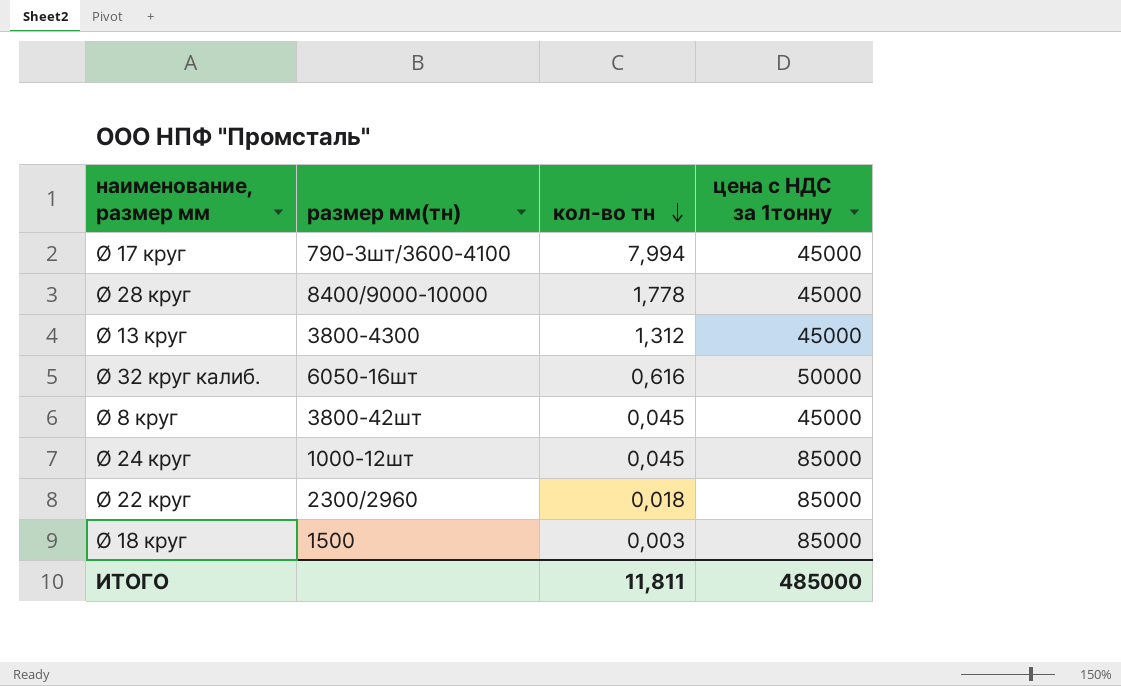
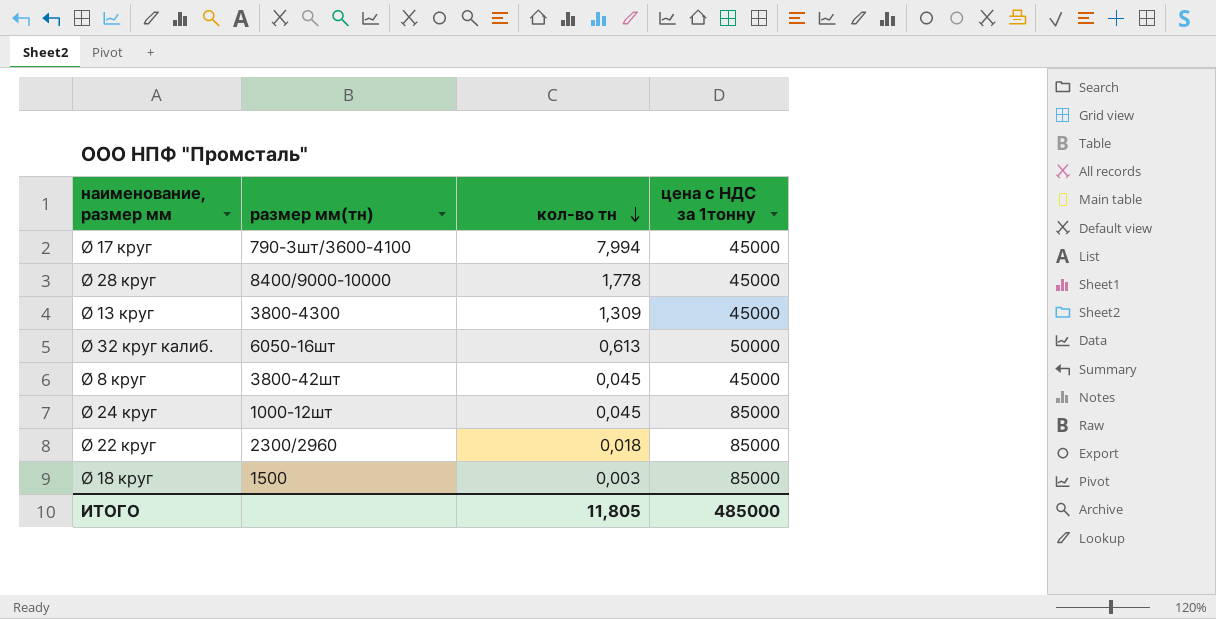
Ø 13 круг | кол-во тн: 1,312 -> 1,309
Ø 32 круг калиб. | кол-во тн: 0,616 -> 0,613
ИТОГО | кол-во тн: 11,811 -> 11,805

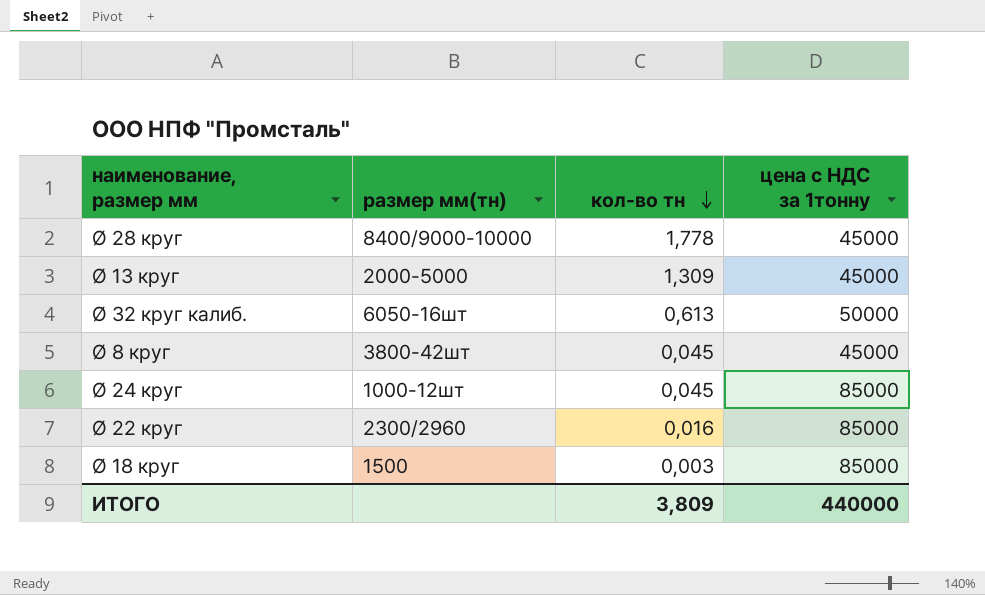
row Ø 17 круг: 790-3шт/3600-4100 | 7,994 | 45000 -> none
Ø 13 круг | размер мм(тн): 3800-4300 -> 2000-5000
Ø 22 круг | кол-во тн: 0,018 -> 0,016
ИТОГО | кол-во тн: 11,805 -> 3,809
ИТОГО | цена с НДС за 1тонну: 485000 -> 440000

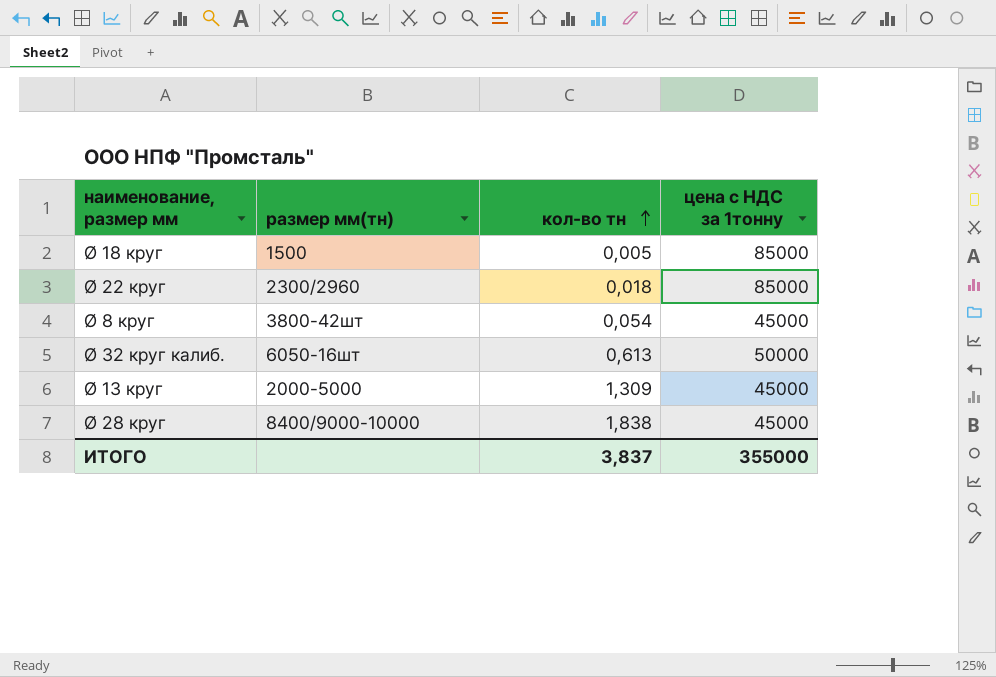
row order: кол-во тн descending -> кол-во тн ascending
row Ø 24 круг: 1000-12шт | 0,045 | 85000 -> none
Ø 18 круг | кол-во тн: 0,003 -> 0,005
Ø 22 круг | кол-во тн: 0,016 -> 0,018
Ø 8 круг | кол-во тн: 0,045 -> 0,054
Ø 28 круг | кол-во тн: 1,778 -> 1,838
ИТОГО | кол-во тн: 3,809 -> 3,837
ИТОГО | цена с НДС за 1тонну: 440000 -> 355000

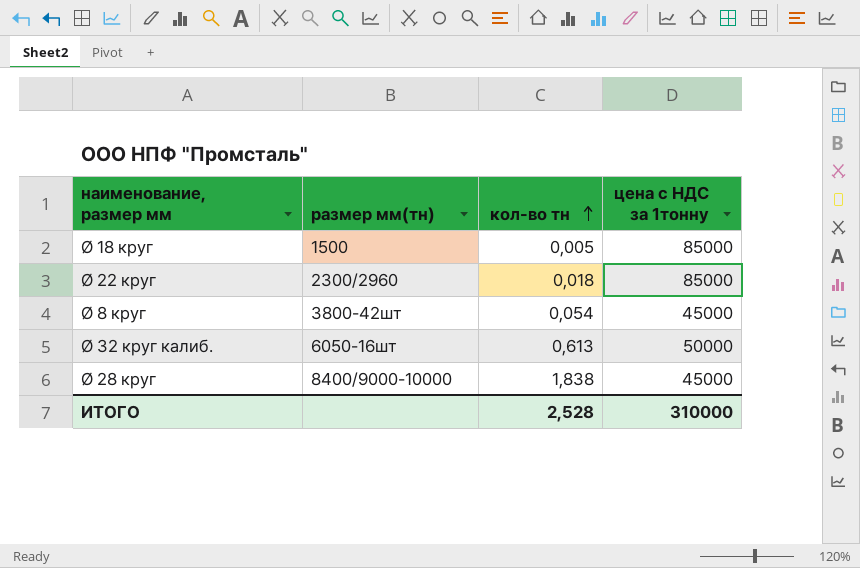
row Ø 13 круг: 2000-5000 | 1,309 | 45000 -> none
ИТОГО | кол-во тн: 3,837 -> 2,528
ИТОГО | цена с НДС за 1тонну: 355000 -> 310000

